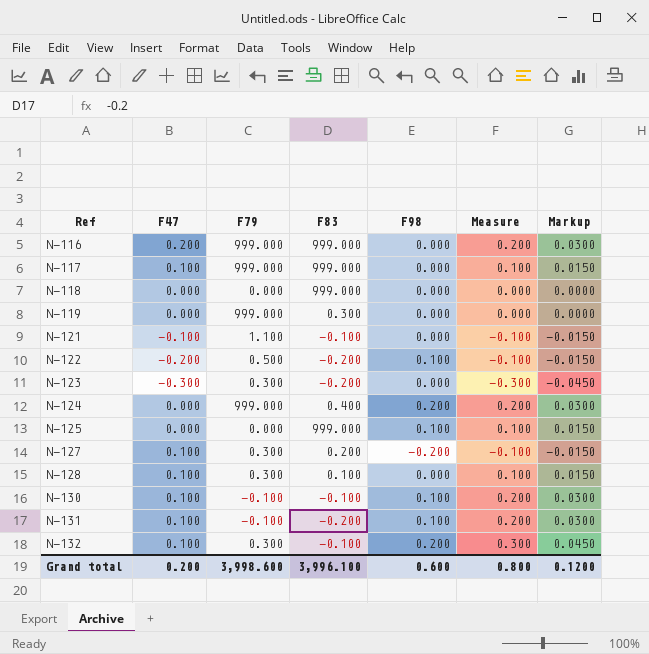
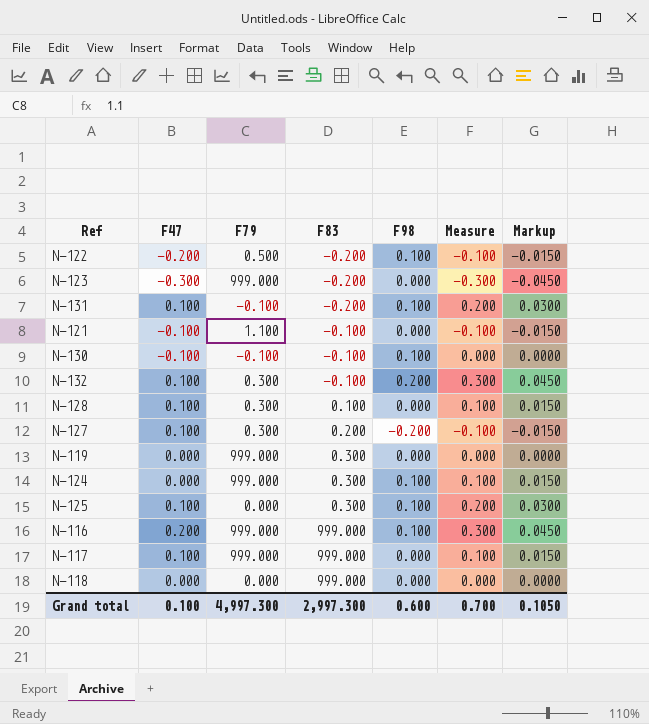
row order: Ref ascending -> F83 ascending
N-123 | F79: 0.300 -> 999.000
N-130 | F47: 0.100 -> -0.100
N-130 | Measure: 0.200 -> 0.000
N-130 | Markup: 0.0300 -> 0.0000
N-124 | F83: 0.400 -> 0.300
N-124 | F98: 0.200 -> 0.100
N-124 | Measure: 0.200 -> 0.100
N-124 | Markup: 0.0300 -> 0.0150
N-125 | F47: 0.000 -> 0.100
N-125 | F83: 999.000 -> 0.300
N-125 | Measure: 0.100 -> 0.200
N-125 | Markup: 0.0150 -> 0.0300
N-116 | F98: 0.000 -> 0.100
N-116 | Measure: 0.200 -> 0.300
N-116 | Markup: 0.0300 -> 0.0450
Grand total | F47: 0.200 -> 0.100
Grand total | F79: 3,998.600 -> 4,997.300
Grand total | F83: 3,996.100 -> 2,997.300
Grand total | Measure: 0.800 -> 0.700
Grand total | Markup: 0.1200 -> 0.1050

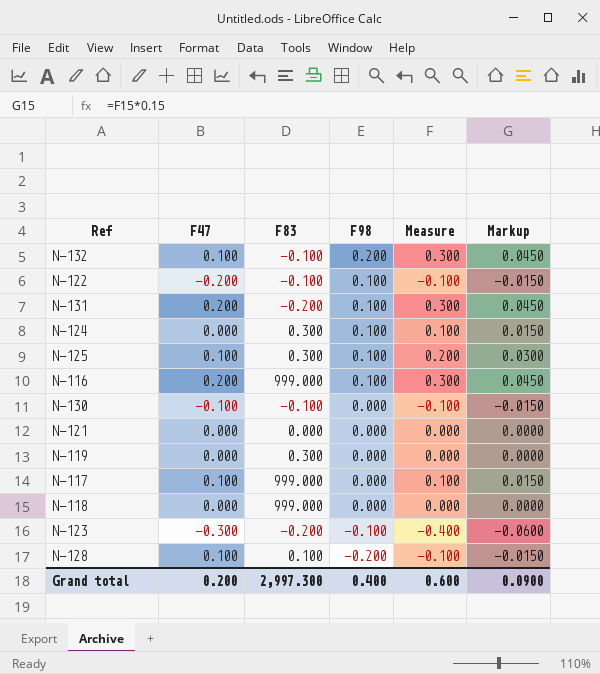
row order: F83 ascending -> F98 descending
column F79 | position: 3 -> none
row N-127: 0.100 | 0.300 | 0.200 | -0.200 | -0.100 | -0.0150 -> none
N-122 | F83: -0.200 -> -0.100
N-131 | F47: 0.100 -> 0.200
N-131 | Measure: 0.200 -> 0.300
N-131 | Markup: 0.0300 -> 0.0450
N-130 | F98: 0.100 -> 0.000
N-130 | Measure: 0.000 -> -0.100
N-130 | Markup: 0.0000 -> -0.0150
N-121 | F47: -0.100 -> 0.000
N-121 | F83: -0.100 -> 0.000
N-121 | Measure: -0.100 -> 0.000
N-121 | Markup: -0.0150 -> 0.0000
N-123 | F98: 0.000 -> -0.100
N-123 | Measure: -0.300 -> -0.400
N-123 | Markup: -0.0450 -> -0.0600
N-128 | F98: 0.000 -> -0.200
N-128 | Measure: 0.100 -> -0.100
N-128 | Markup: 0.0150 -> -0.0150
Grand total | F47: 0.100 -> 0.200
Grand total | F98: 0.600 -> 0.400
Grand total | Measure: 0.700 -> 0.600
Grand total | Markup: 0.1050 -> 0.0900

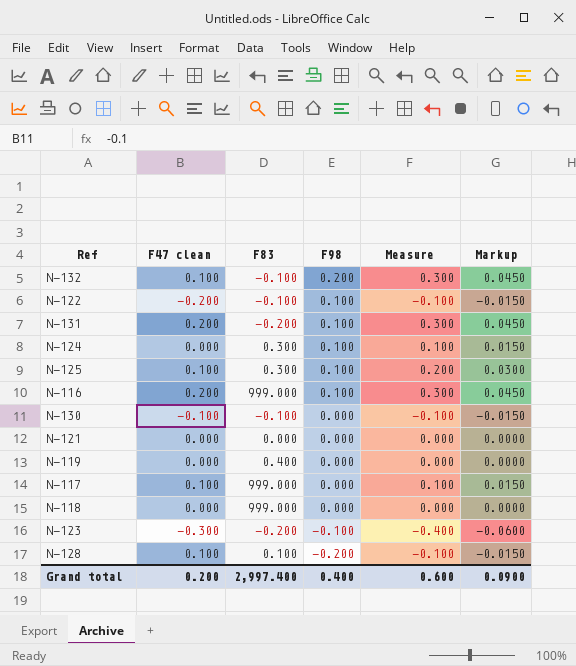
column name: F47 -> F47 clean
N-119 | F83: 0.300 -> 0.400
Grand total | F83: 2,997.300 -> 2,997.400

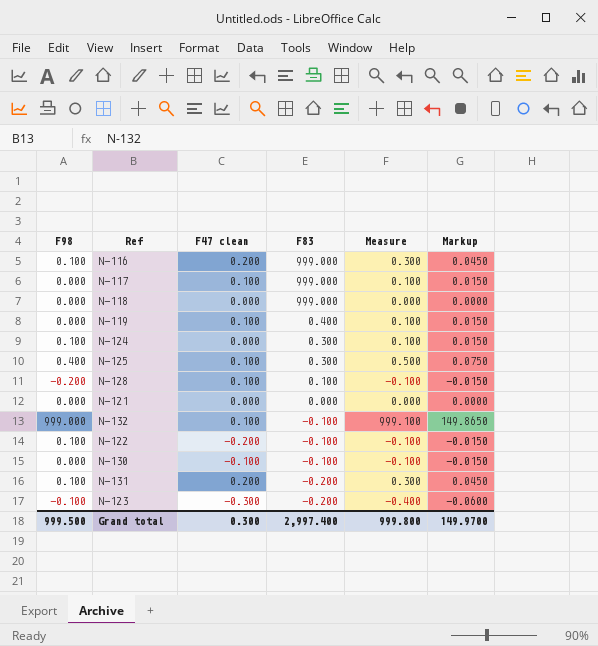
row order: F98 descending -> F83 descending
column F98 | position: 4 -> 1
N-119 | F47 clean: 0.000 -> 0.100
N-119 | Measure: 0.000 -> 0.100
N-119 | Markup: 0.0000 -> 0.0150
N-125 | F98: 0.100 -> 0.400
N-125 | Measure: 0.200 -> 0.500
N-125 | Markup: 0.0300 -> 0.0750
N-132 | F98: 0.200 -> 999.000
N-132 | Measure: 0.300 -> 999.100
N-132 | Markup: 0.0450 -> 149.8650
Grand total | F98: 0.400 -> 999.500
Grand total | F47 clean: 0.200 -> 0.300
Grand total | Measure: 0.600 -> 999.800
Grand total | Markup: 0.0900 -> 149.9700

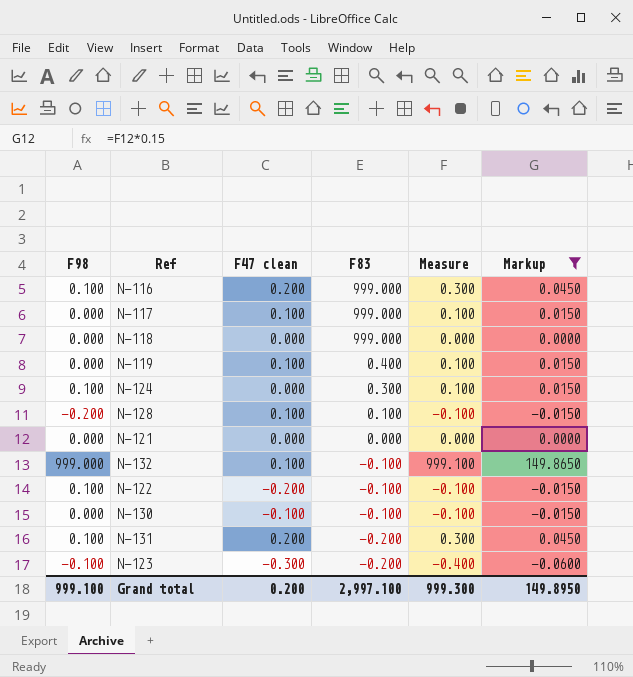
filter: none -> Markup != 0.0750
Grand total | F98: 999.500 -> 999.100
Grand total | F47 clean: 0.300 -> 0.200
Grand total | F83: 2,997.400 -> 2,997.100
Grand total | Measure: 999.800 -> 999.300
Grand total | Markup: 149.9700 -> 149.8950

